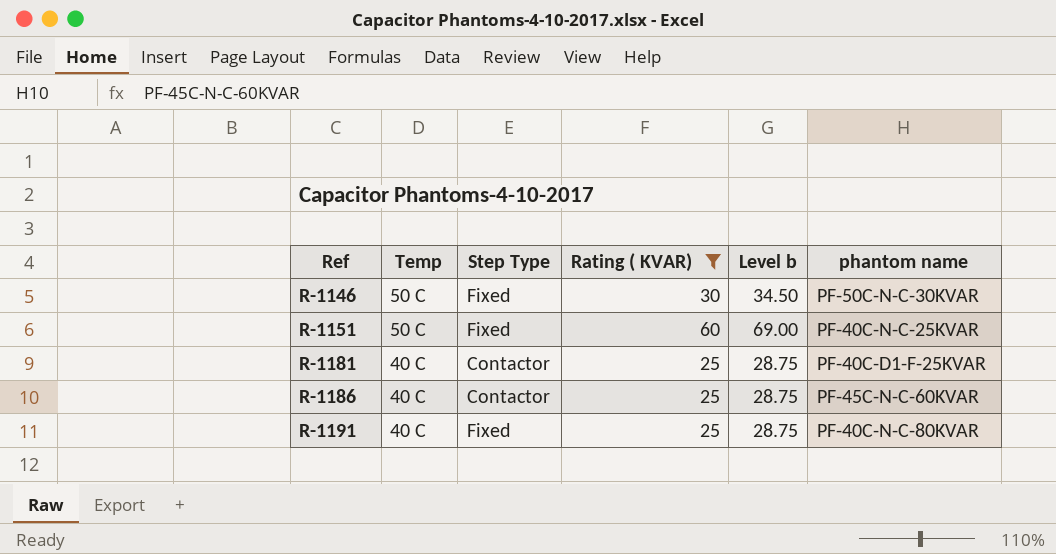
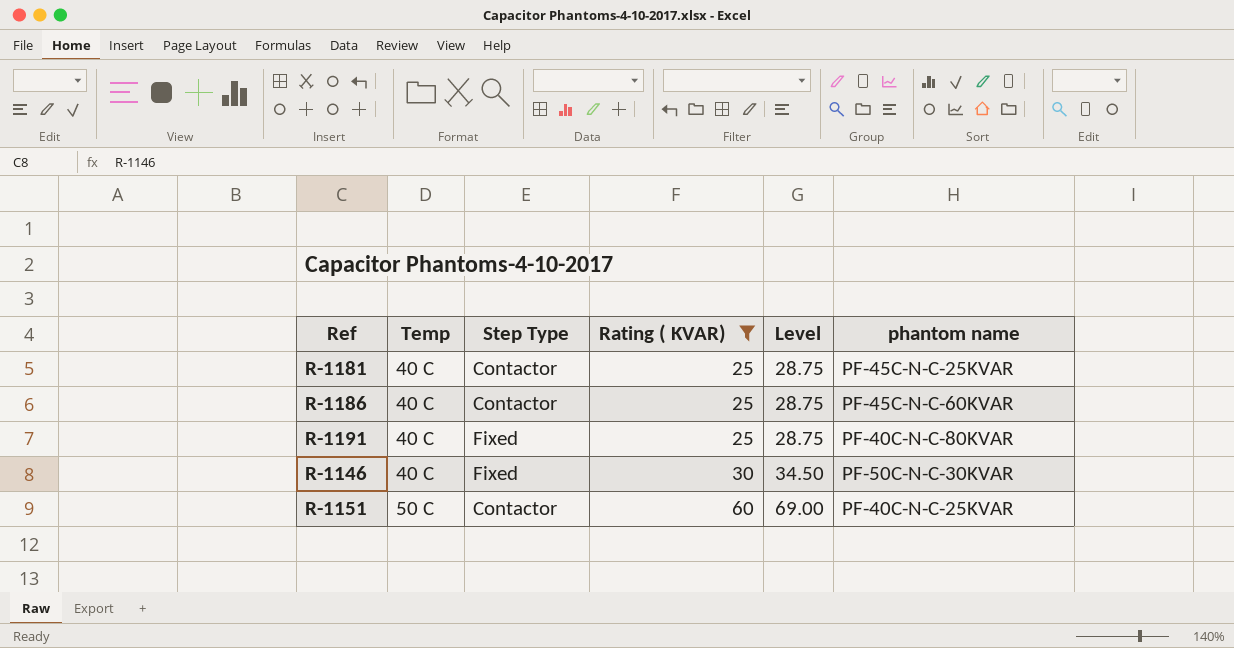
row order: Ref ascending -> Temp ascending
column name: Level b -> Level
R-1181 | phantom name: PF-40C-D1-F-25KVAR -> PF-45C-N-C-25KVAR
R-1146 | Temp: 50 C -> 40 C
R-1151 | Step Type: Fixed -> Contactor

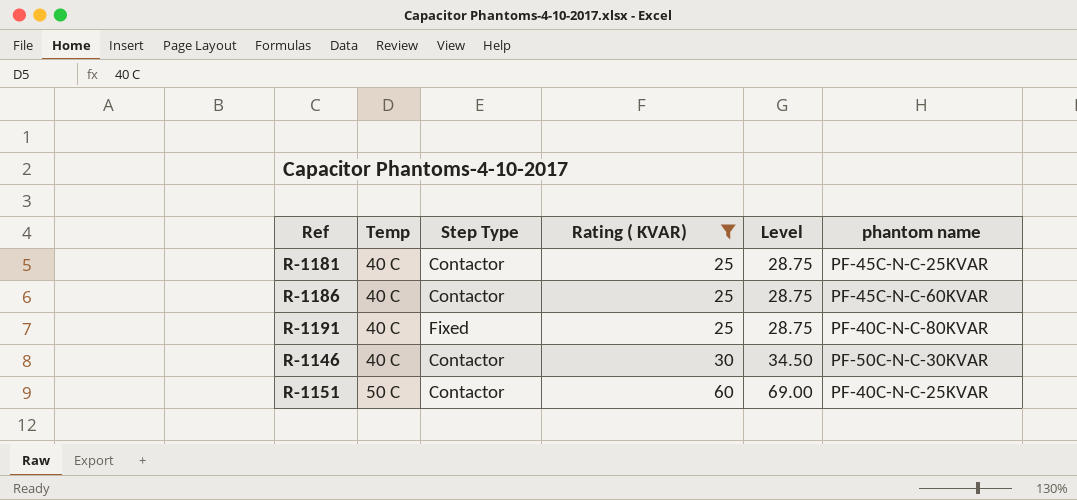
R-1146 | Step Type: Fixed -> Contactor

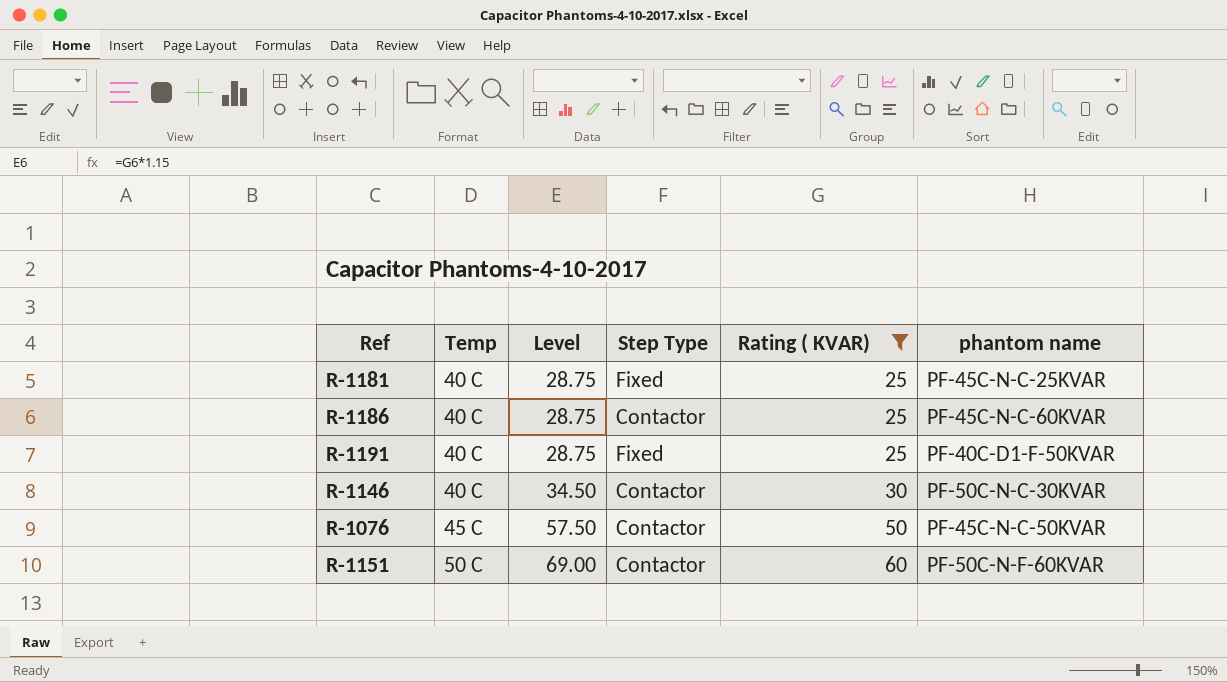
column Level | position: 5 -> 3
R-1181 | Step Type: Contactor -> Fixed
R-1191 | phantom name: PF-40C-N-C-80KVAR -> PF-40C-D1-F-50KVAR
row R-1076: none -> 45 C | 57.50 | Contactor | 50 | PF-45C-N-C-50KVAR
R-1151 | phantom name: PF-40C-N-C-25KVAR -> PF-50C-N-F-60KVAR

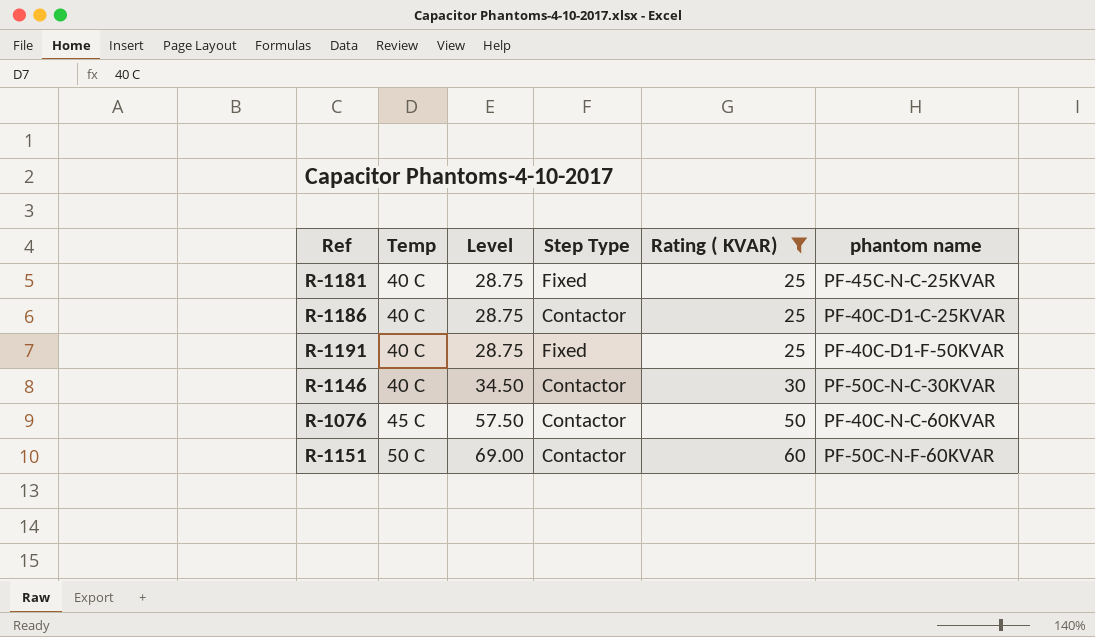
R-1186 | phantom name: PF-45C-N-C-60KVAR -> PF-40C-D1-C-25KVAR
R-1076 | phantom name: PF-45C-N-C-50KVAR -> PF-40C-N-C-60KVAR

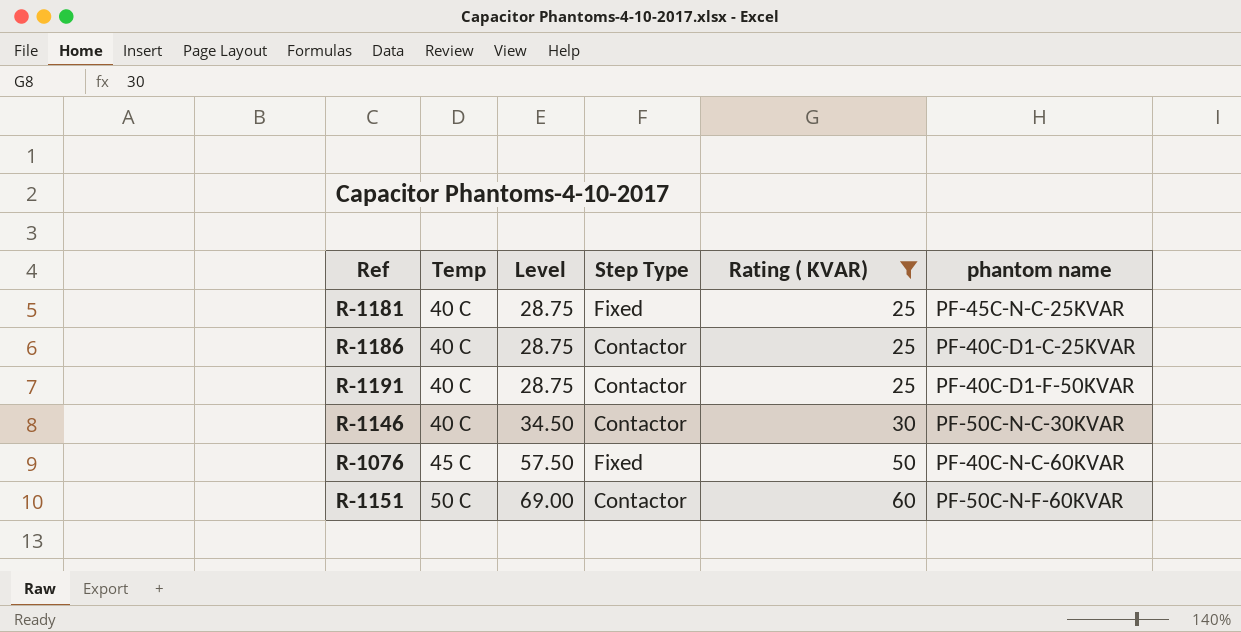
R-1191 | Step Type: Fixed -> Contactor
R-1076 | Step Type: Contactor -> Fixed

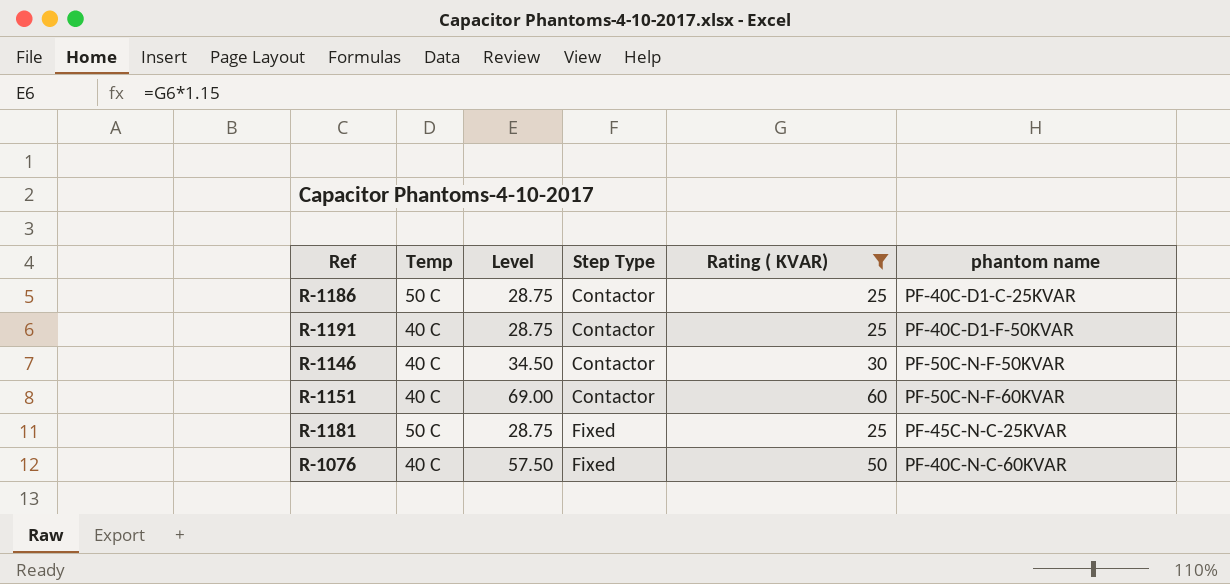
row order: Temp ascending -> Step Type ascending
R-1186 | Temp: 40 C -> 50 C
R-1146 | phantom name: PF-50C-N-C-30KVAR -> PF-50C-N-F-50KVAR
R-1151 | Temp: 50 C -> 40 C
R-1181 | Temp: 40 C -> 50 C
R-1076 | Temp: 45 C -> 40 C

